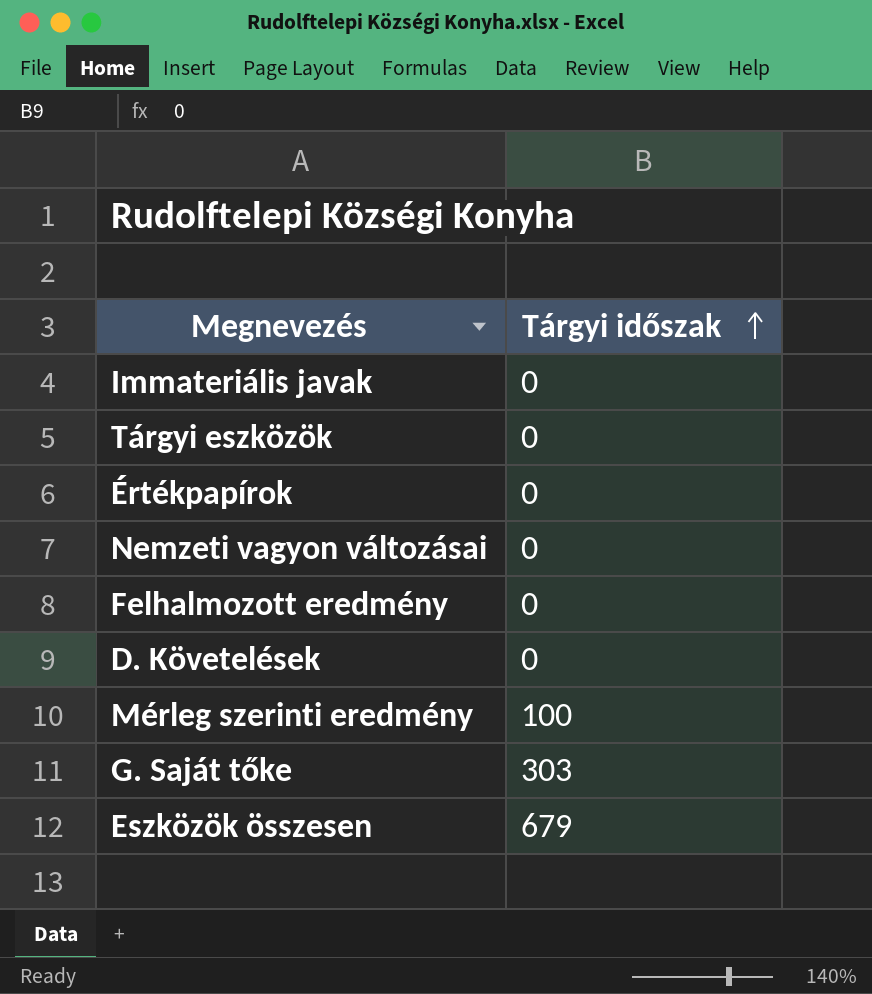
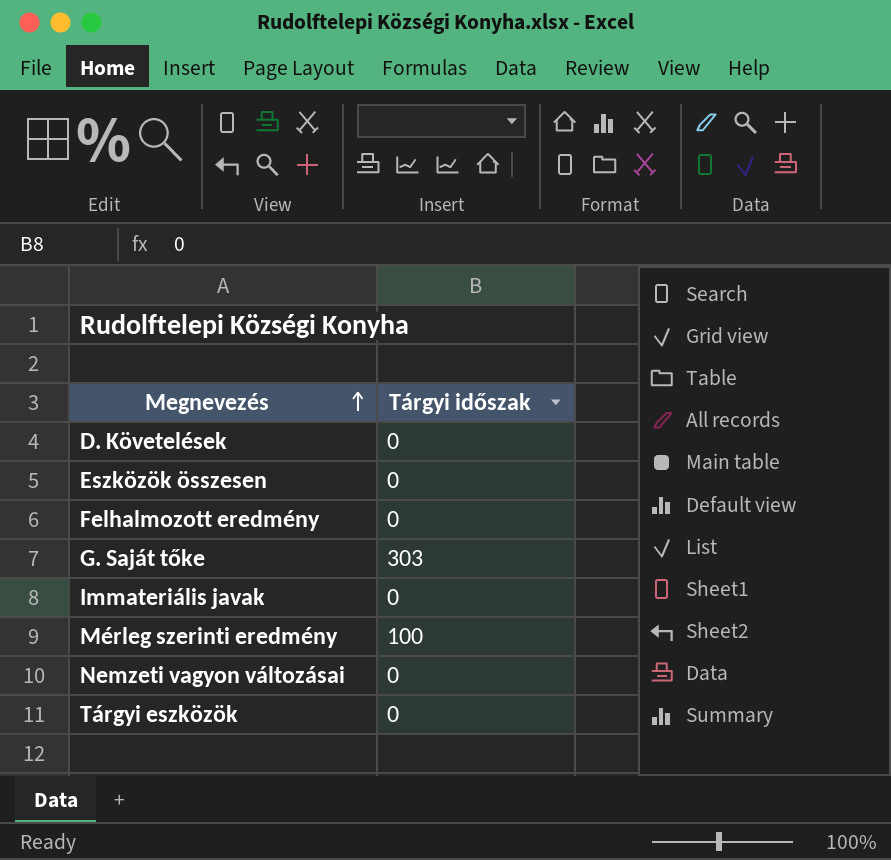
row order: Tárgyi időszak ascending -> Megnevezés ascending
row Értékpapírok: 0 -> none
Eszközök összesen | Tárgyi időszak: 679 -> 0

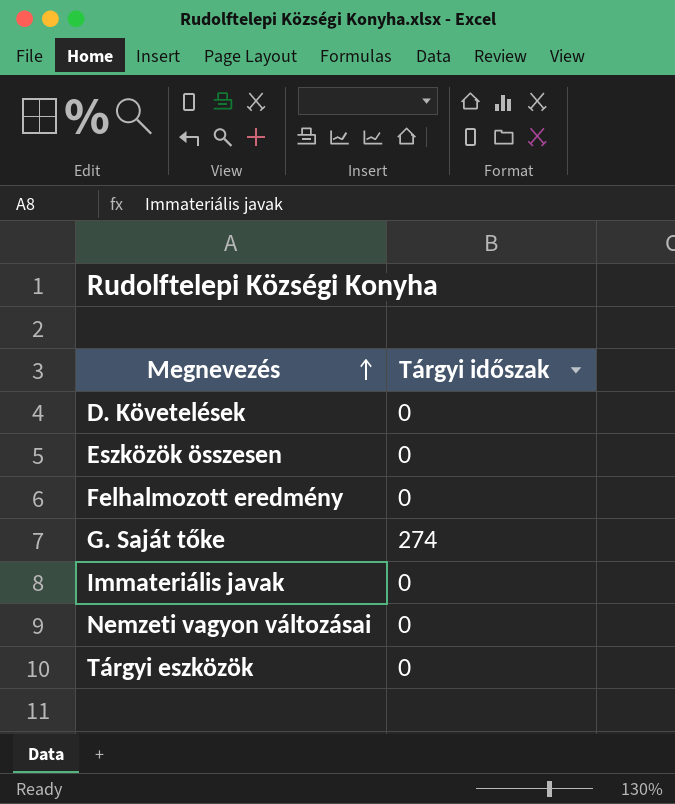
row Mérleg szerinti eredmény: 100 -> none
G. Saját tőke | Tárgyi időszak: 303 -> 274

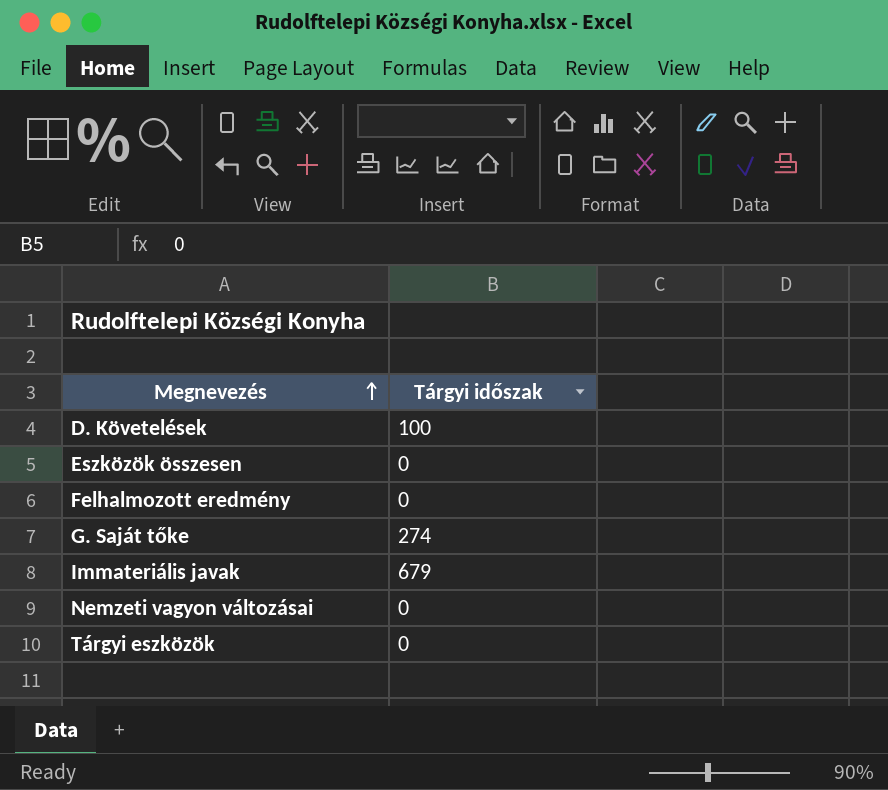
D. Követelések | Tárgyi időszak: 0 -> 100
Immateriális javak | Tárgyi időszak: 0 -> 679

